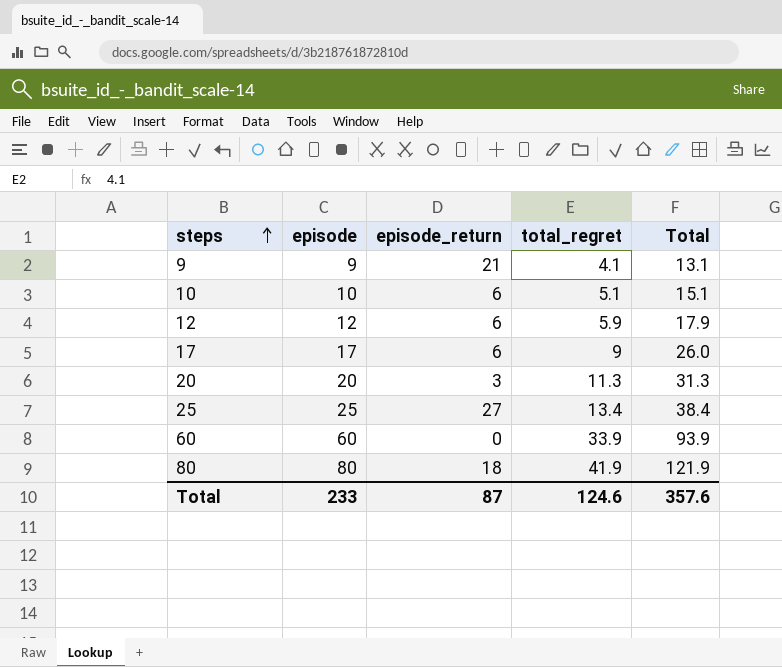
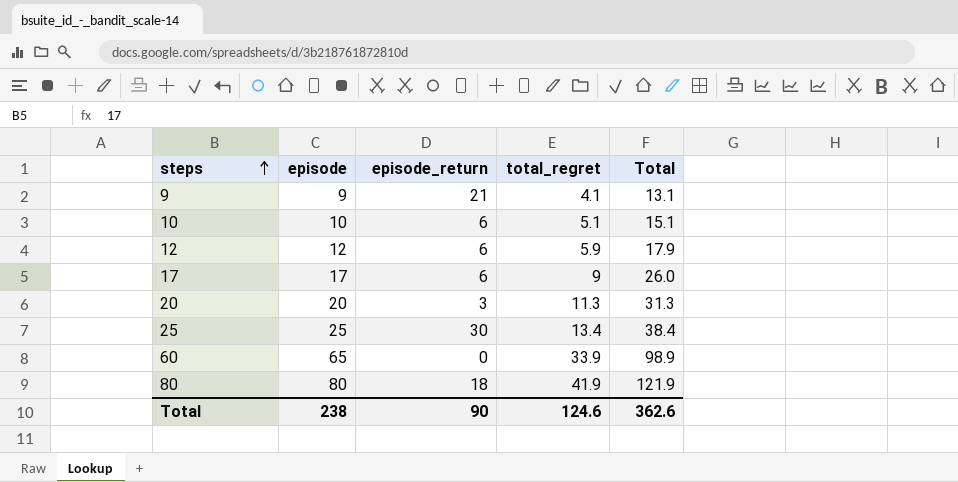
25 | episode_return: 27 -> 30
60 | episode: 60 -> 65
60 | Total: 93.9 -> 98.9
Total | episode: 233 -> 238
Total | episode_return: 87 -> 90
Total | Total: 357.6 -> 362.6

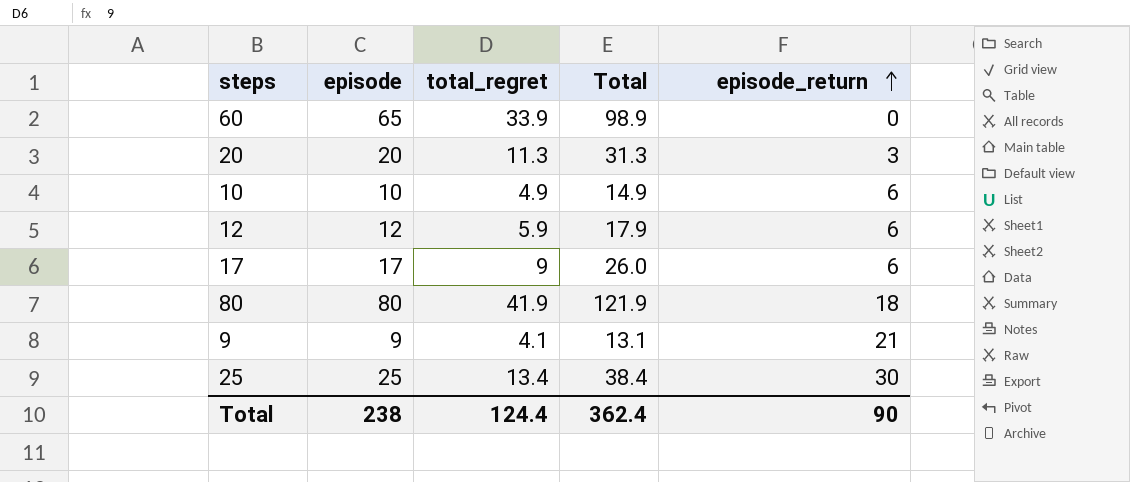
row order: steps ascending -> episode_return ascending
column episode_return | position: 3 -> 5
10 | total_regret: 5.1 -> 4.9
10 | Total: 15.1 -> 14.9
Total | total_regret: 124.6 -> 124.4
Total | Total: 362.6 -> 362.4

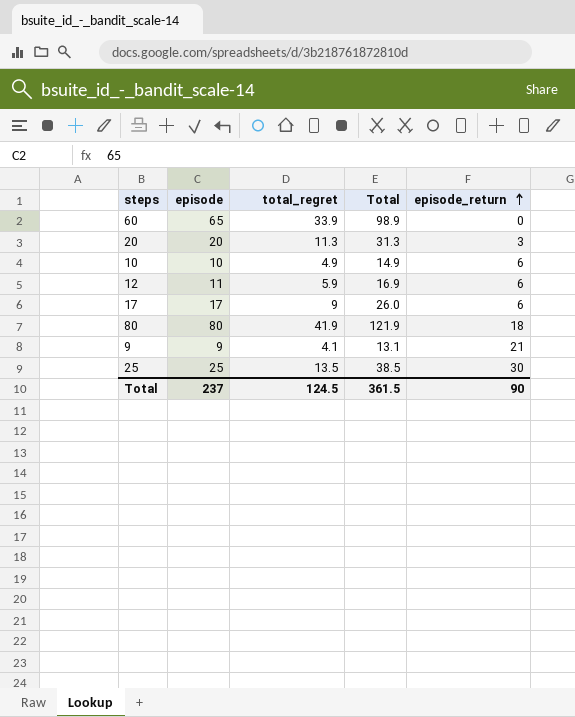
12 | episode: 12 -> 11
12 | Total: 17.9 -> 16.9
25 | total_regret: 13.4 -> 13.5
25 | Total: 38.4 -> 38.5
Total | episode: 238 -> 237
Total | total_regret: 124.4 -> 124.5
Total | Total: 362.4 -> 361.5

